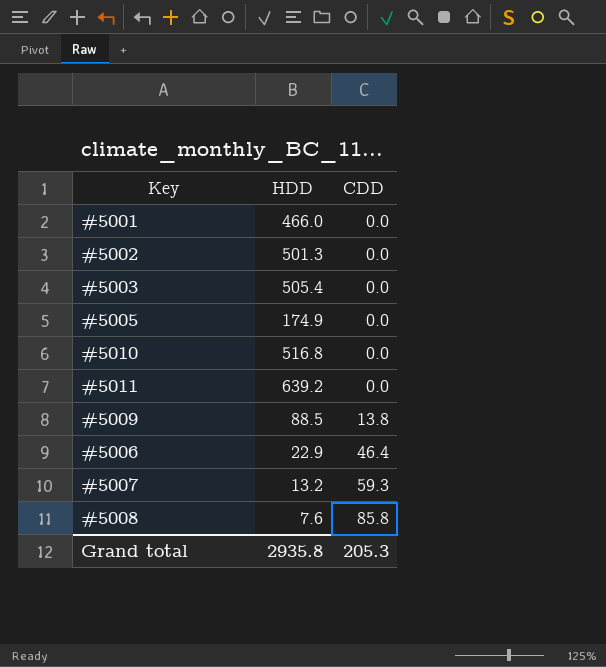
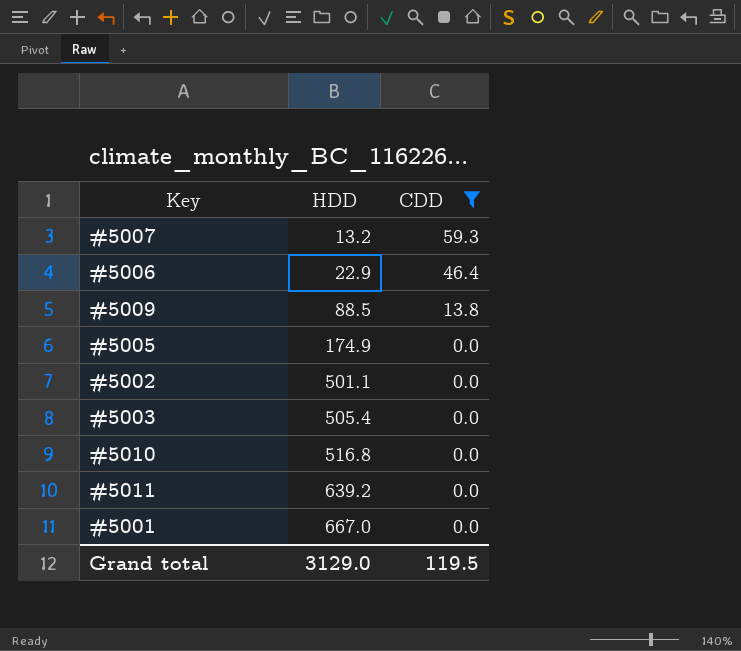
filter: none -> CDD != 85.8
row order: CDD ascending -> HDD ascending
#5002 | HDD: 501.3 -> 501.1
#5001 | HDD: 466.0 -> 667.0
Grand total | HDD: 2935.8 -> 3129.0
Grand total | CDD: 205.3 -> 119.5

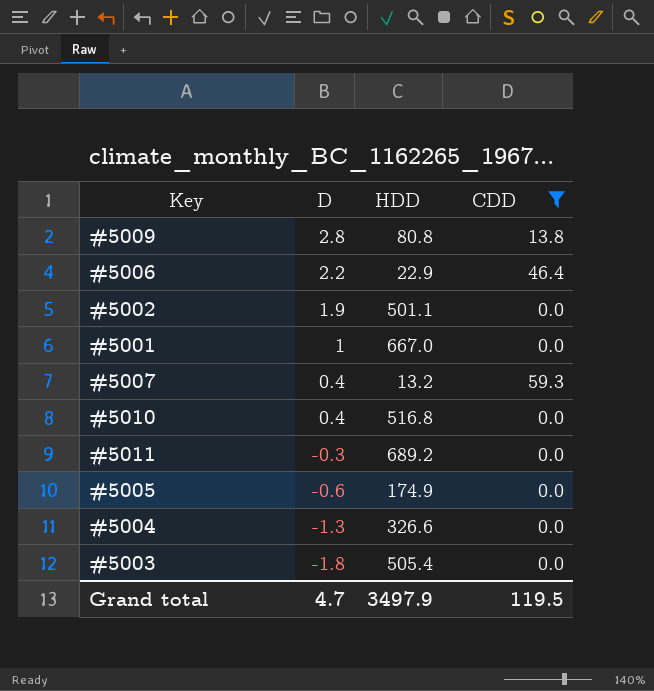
row order: HDD ascending -> D descending
column D | position: none -> 2
#5009 | HDD: 88.5 -> 80.8
#5011 | HDD: 639.2 -> 689.2
row #5004: none -> -1.3 | 326.6 | 0.0
Grand total | HDD: 3129.0 -> 3497.9

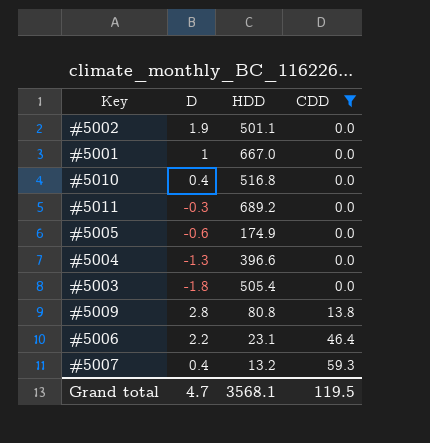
row order: D descending -> CDD ascending
#5004 | HDD: 326.6 -> 396.6
#5006 | HDD: 22.9 -> 23.1
Grand total | HDD: 3497.9 -> 3568.1

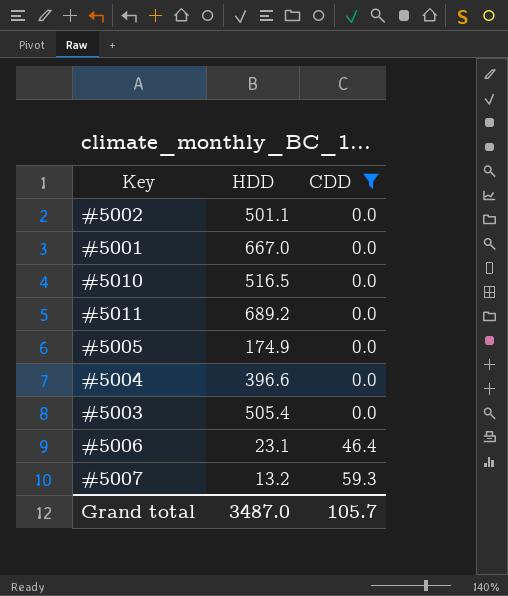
column D | position: 2 -> none
row #5009: 2.8 | 80.8 | 13.8 -> none
#5010 | HDD: 516.8 -> 516.5
Grand total | HDD: 3568.1 -> 3487.0
Grand total | CDD: 119.5 -> 105.7

